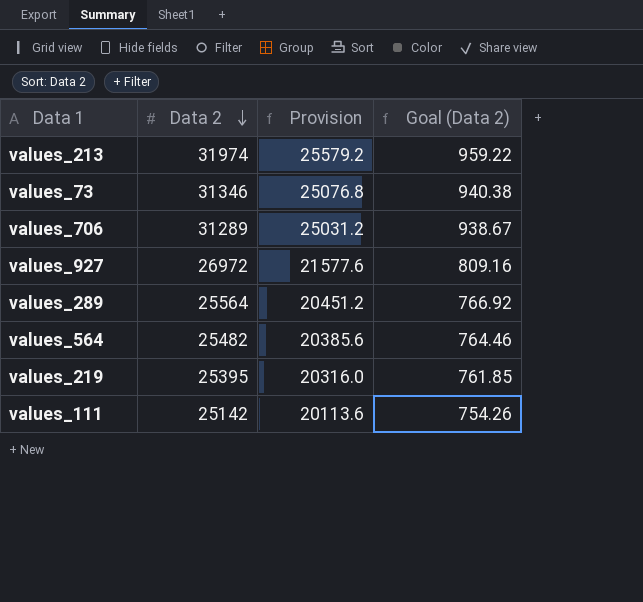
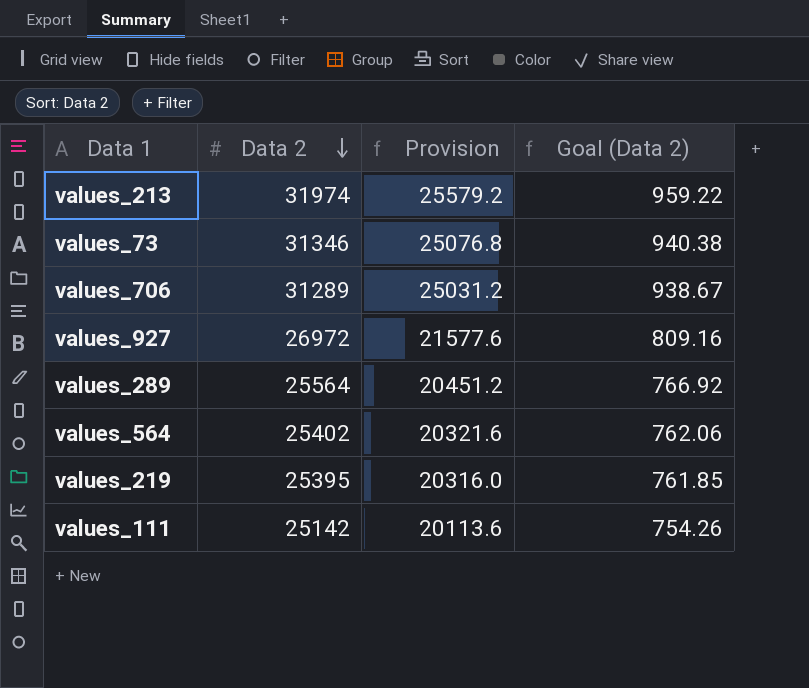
values_564 | Data 2: 25482 -> 25402
values_564 | Provision: 20385.6 -> 20321.6
values_564 | Goal (Data 2): 764.46 -> 762.06

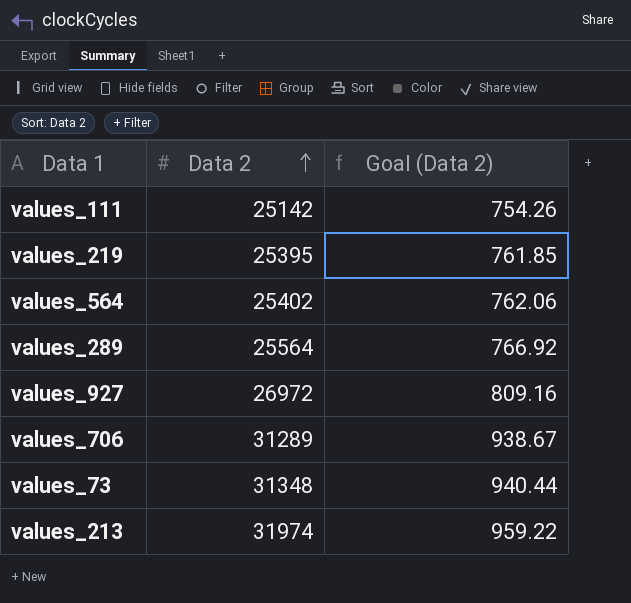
row order: Data 2 descending -> Data 2 ascending
column Provision | formula: [Data 2] * 0.8 -> none
values_73 | Data 2: 31346 -> 31348
values_73 | Goal (Data 2): 940.38 -> 940.44

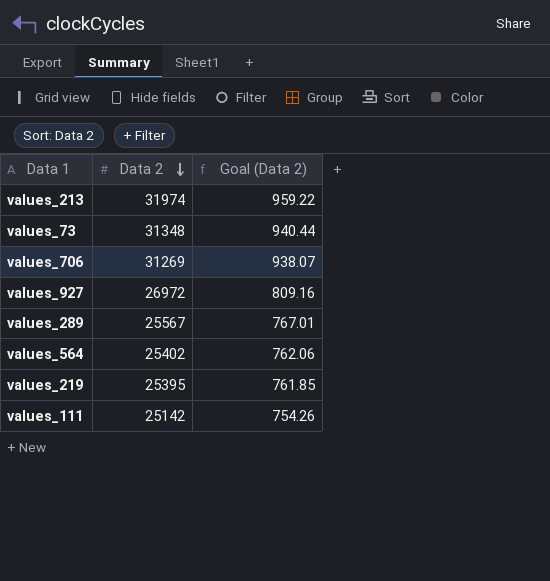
row order: Data 2 ascending -> Data 2 descending
values_706 | Data 2: 31289 -> 31269
values_706 | Goal (Data 2): 938.67 -> 938.07
values_289 | Data 2: 25564 -> 25567
values_289 | Goal (Data 2): 766.92 -> 767.01

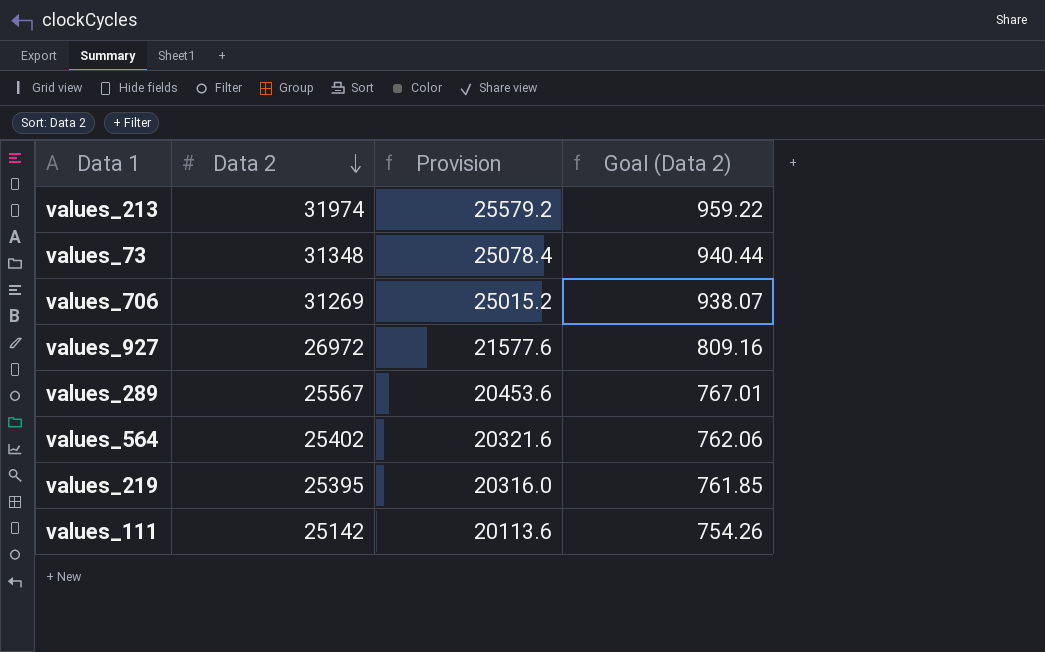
column Provision | formula: none -> [Data 2] * 0.8

